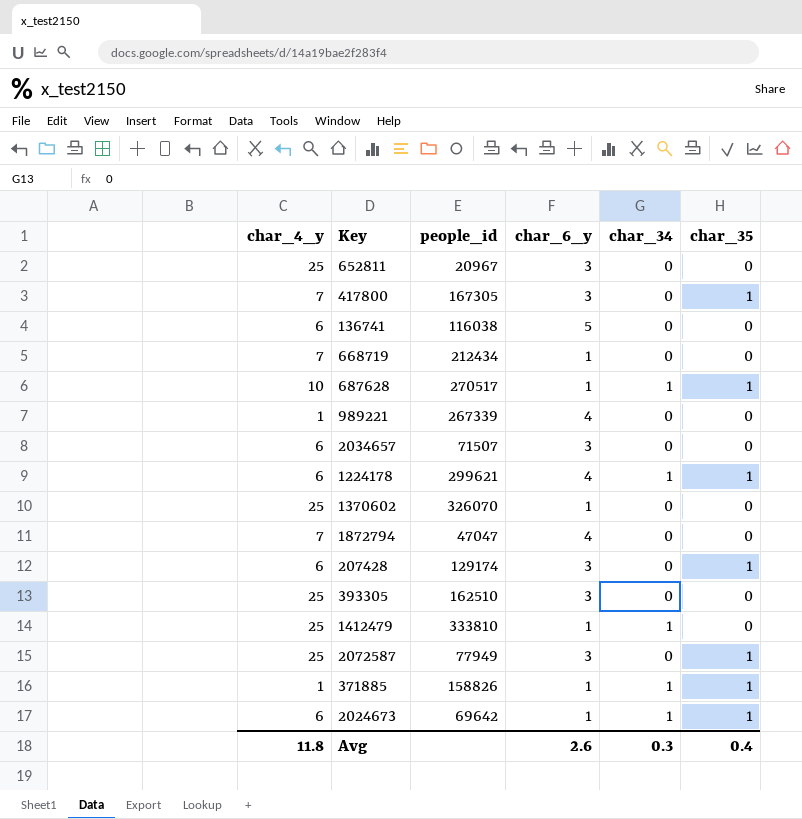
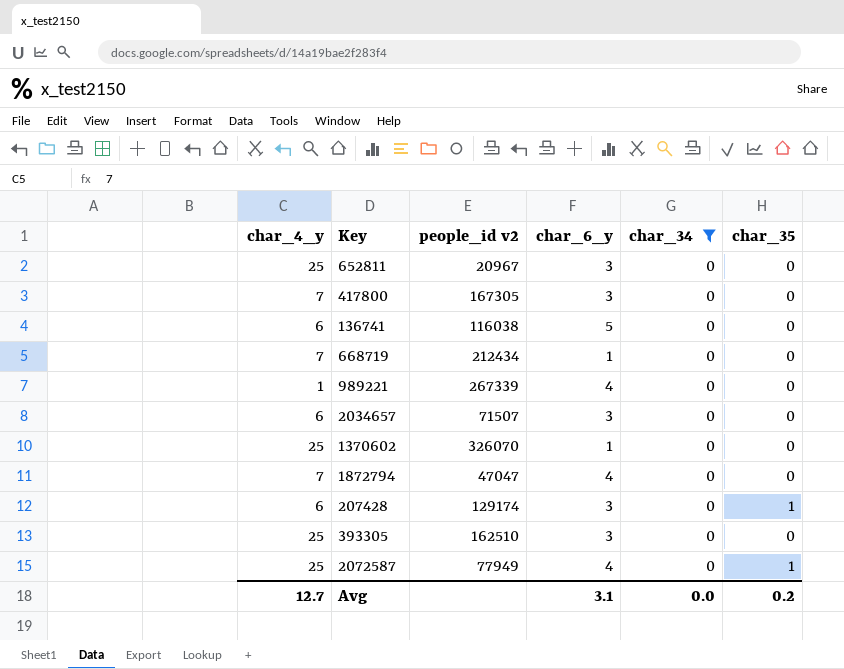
filter: none -> char_34 = 0
column name: people_id -> people_id v2
417800 | char_35: 1 -> 0
2072587 | char_6_y: 3 -> 4
Avg | char_4_y: 11.8 -> 12.7
Avg | char_6_y: 2.6 -> 3.1
Avg | char_34: 0.3 -> 0.0
Avg | char_35: 0.4 -> 0.2

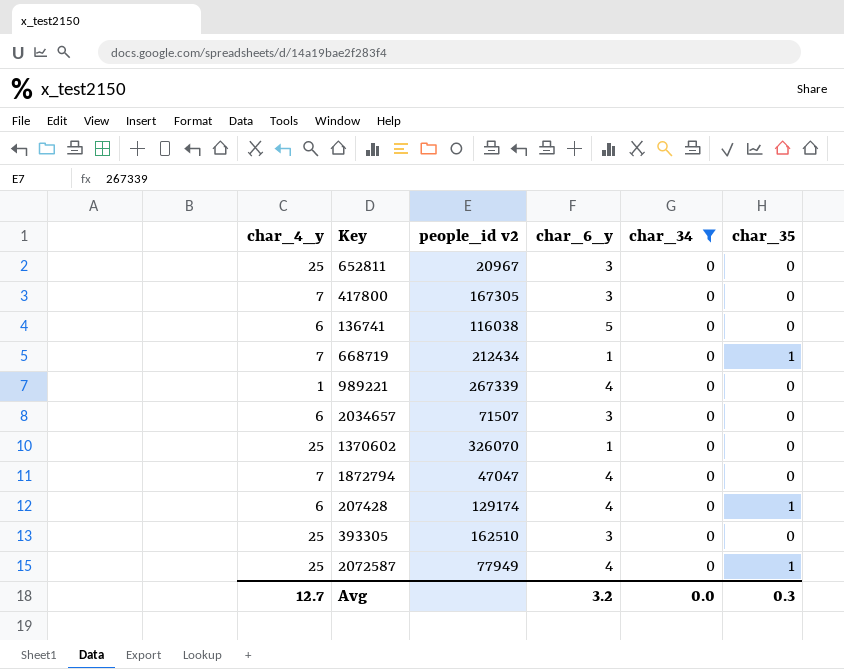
668719 | char_35: 0 -> 1
207428 | char_6_y: 3 -> 4
Avg | char_6_y: 3.1 -> 3.2
Avg | char_35: 0.2 -> 0.3

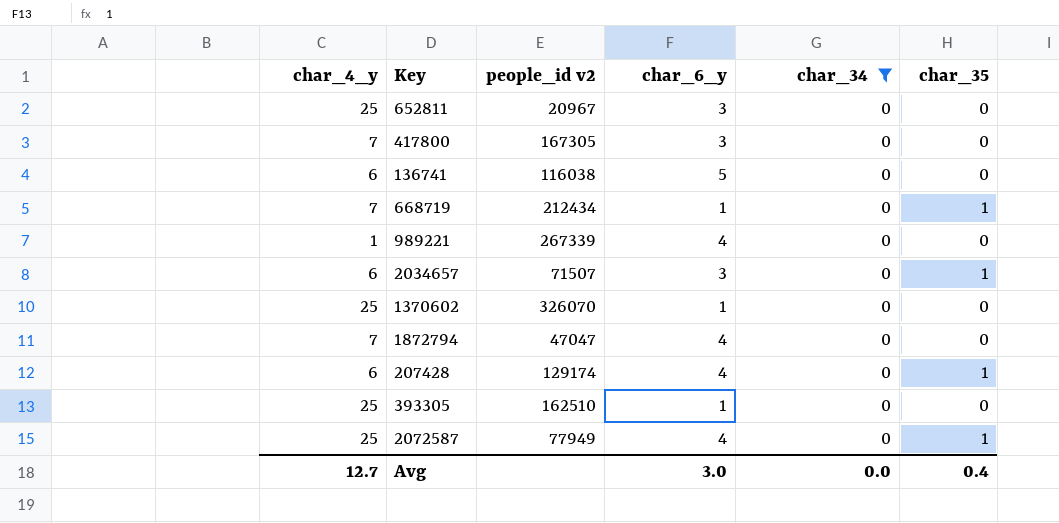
2034657 | char_35: 0 -> 1
393305 | char_6_y: 3 -> 1
Avg | char_6_y: 3.2 -> 3.0
Avg | char_35: 0.3 -> 0.4

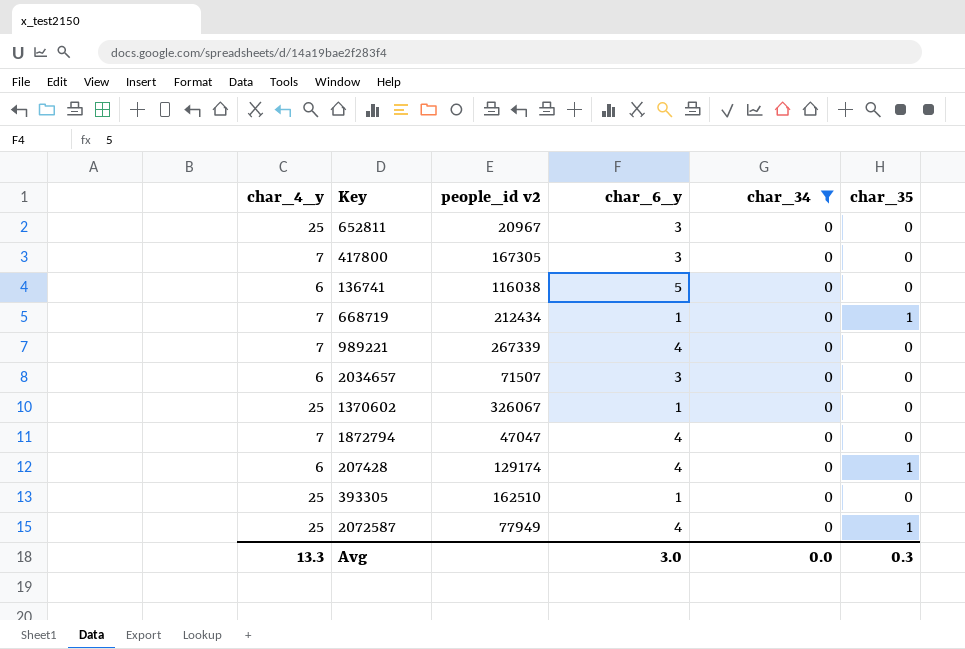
989221 | char_4_y: 1 -> 7
2034657 | char_35: 1 -> 0
1370602 | people_id v2: 326070 -> 326067
Avg | char_4_y: 12.7 -> 13.3
Avg | char_35: 0.4 -> 0.3

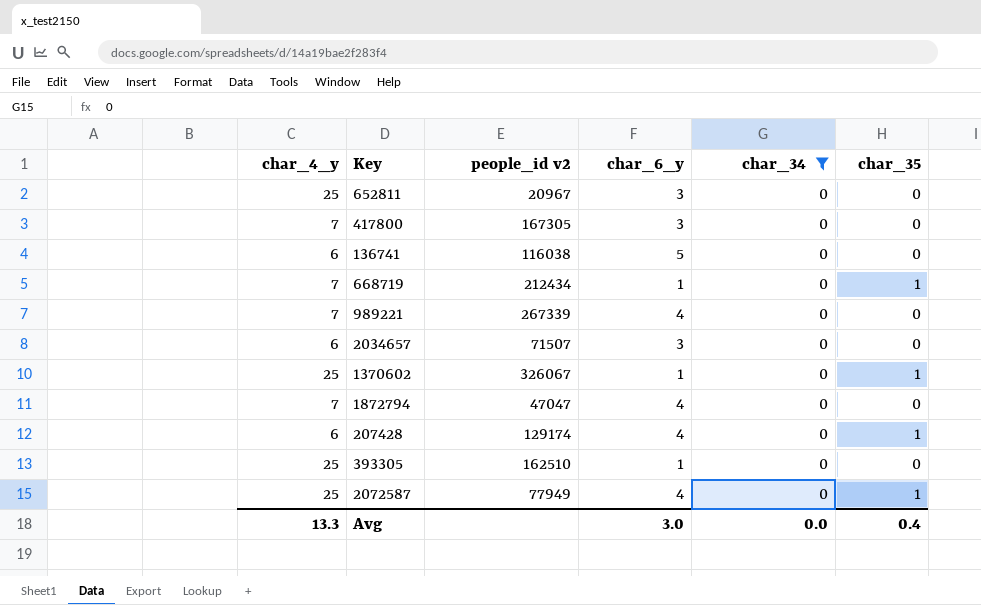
1370602 | char_35: 0 -> 1
Avg | char_35: 0.3 -> 0.4

